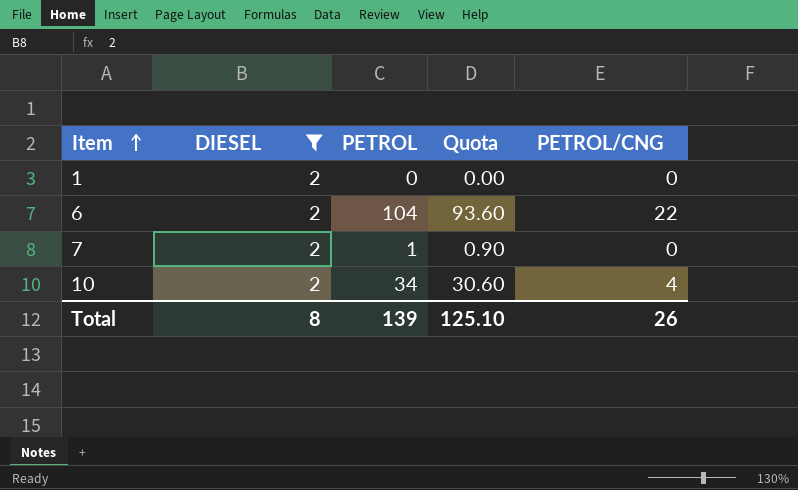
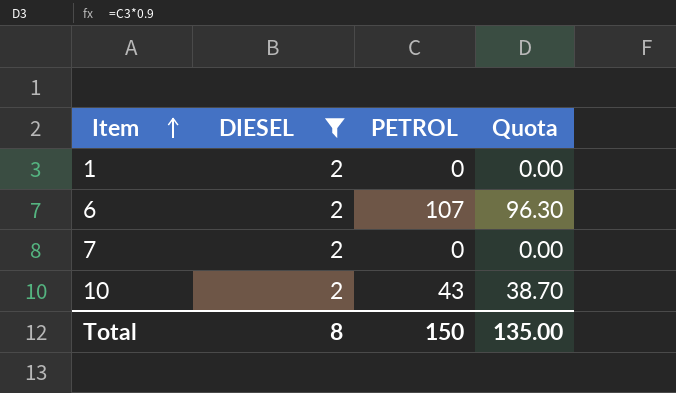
column PETROL/CNG | position: 5 -> none
6 | PETROL: 104 -> 107
6 | Quota: 93.60 -> 96.30
7 | PETROL: 1 -> 0
7 | Quota: 0.90 -> 0.00
10 | PETROL: 34 -> 43
10 | Quota: 30.60 -> 38.70
Total | PETROL: 139 -> 150
Total | Quota: 125.10 -> 135.00

